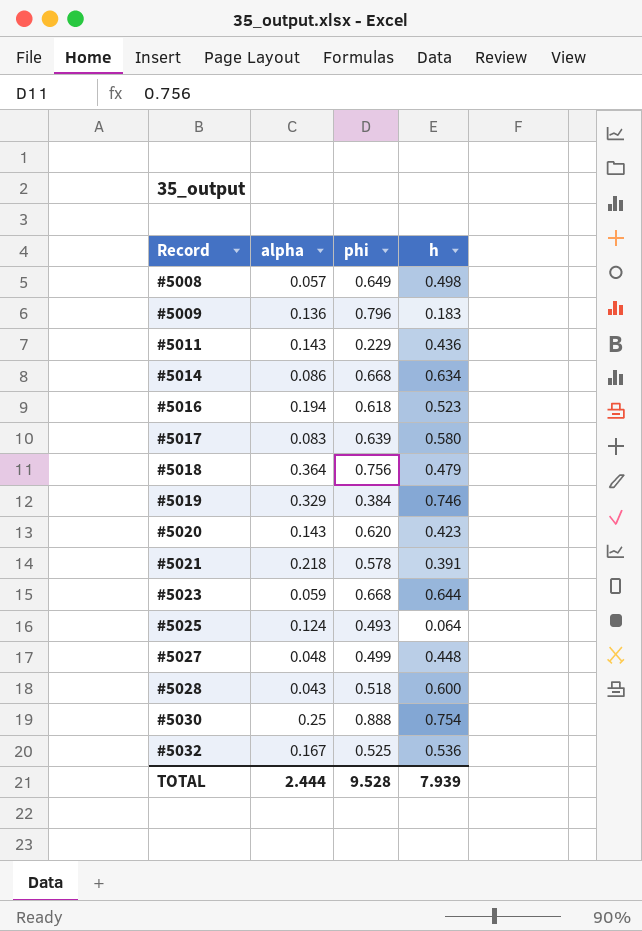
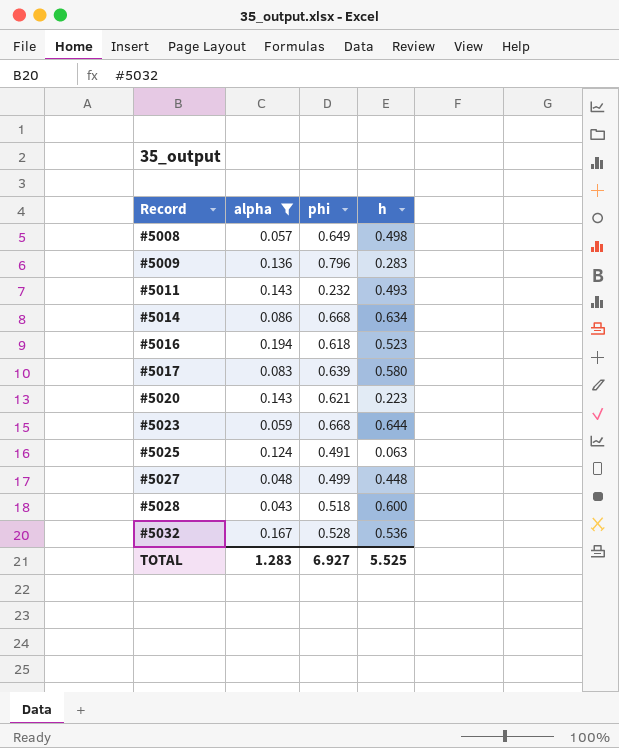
filter: none -> alpha <= 0.194
#5009 | h: 0.183 -> 0.283
#5011 | phi: 0.229 -> 0.232
#5011 | h: 0.436 -> 0.493
#5020 | phi: 0.620 -> 0.621
#5020 | h: 0.423 -> 0.223
#5025 | phi: 0.493 -> 0.491
#5025 | h: 0.064 -> 0.063
#5032 | phi: 0.525 -> 0.528
TOTAL | alpha: 2.444 -> 1.283
TOTAL | phi: 9.528 -> 6.927
TOTAL | h: 7.939 -> 5.525

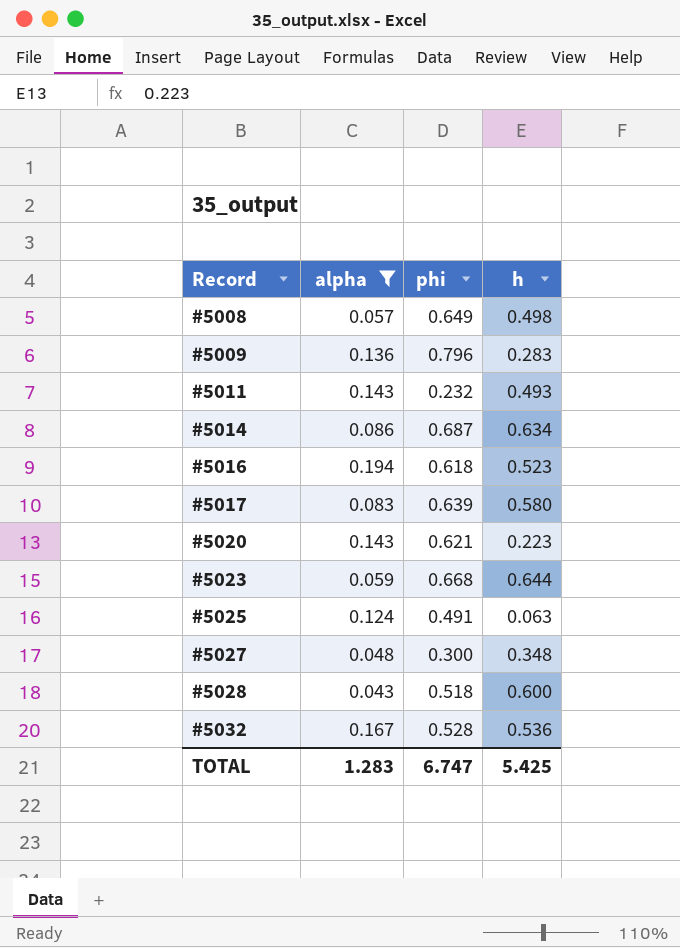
#5014 | phi: 0.668 -> 0.687
#5027 | phi: 0.499 -> 0.300
#5027 | h: 0.448 -> 0.348
TOTAL | phi: 6.927 -> 6.747
TOTAL | h: 5.525 -> 5.425

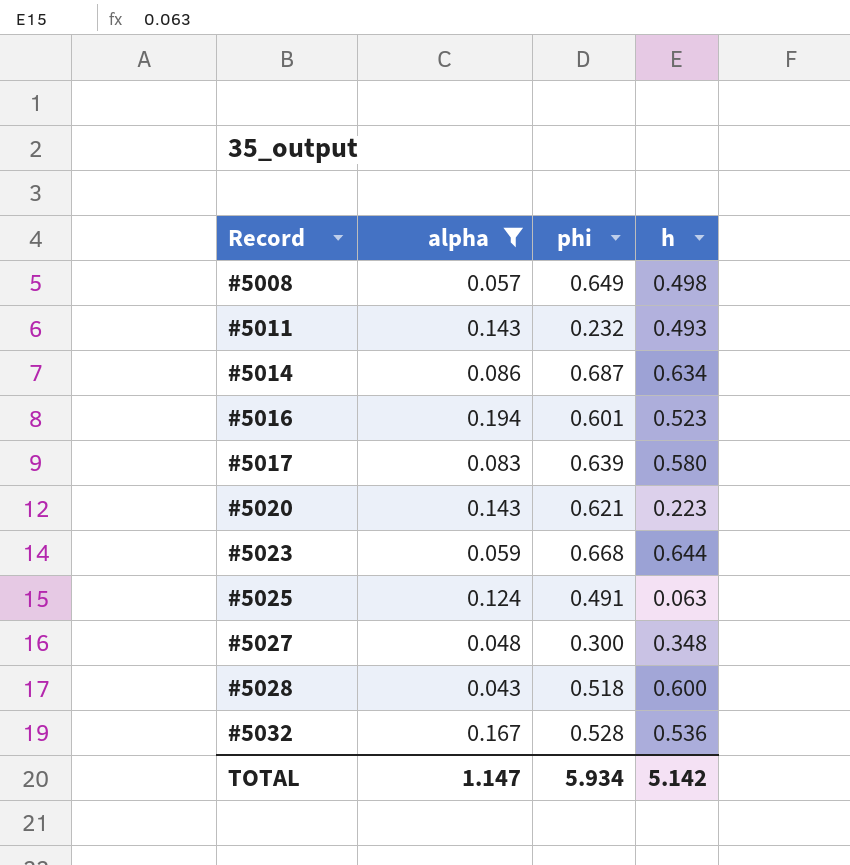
row #5009: 0.136 | 0.796 | 0.283 -> none
#5016 | phi: 0.618 -> 0.601
TOTAL | alpha: 1.283 -> 1.147
TOTAL | phi: 6.747 -> 5.934
TOTAL | h: 5.425 -> 5.142

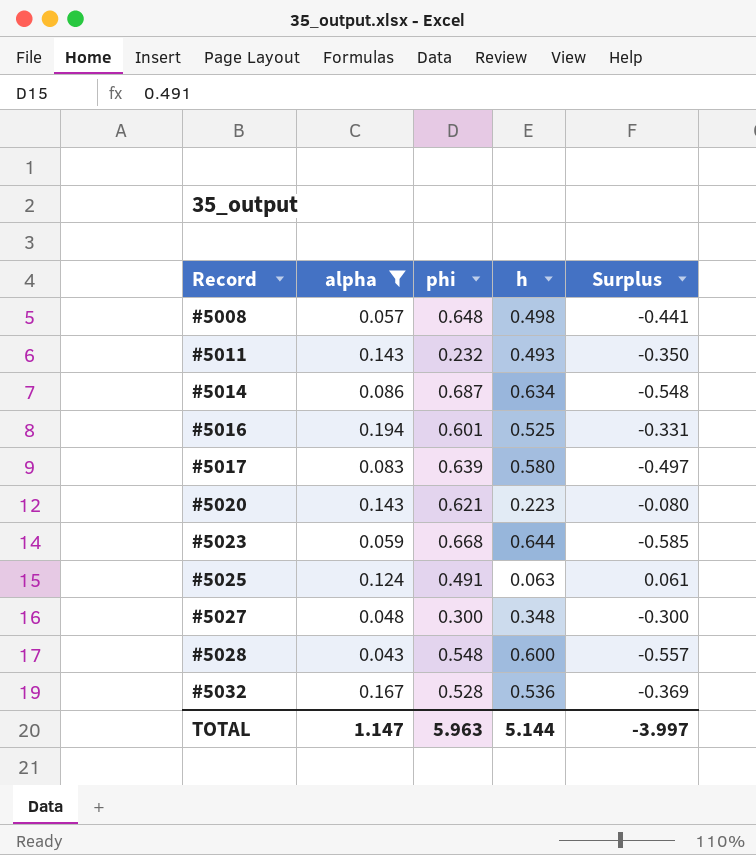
column Surplus | formula: none -> [alpha] - [h]
#5008 | phi: 0.649 -> 0.648
#5016 | h: 0.523 -> 0.525
#5028 | phi: 0.518 -> 0.548
TOTAL | phi: 5.934 -> 5.963
TOTAL | h: 5.142 -> 5.144

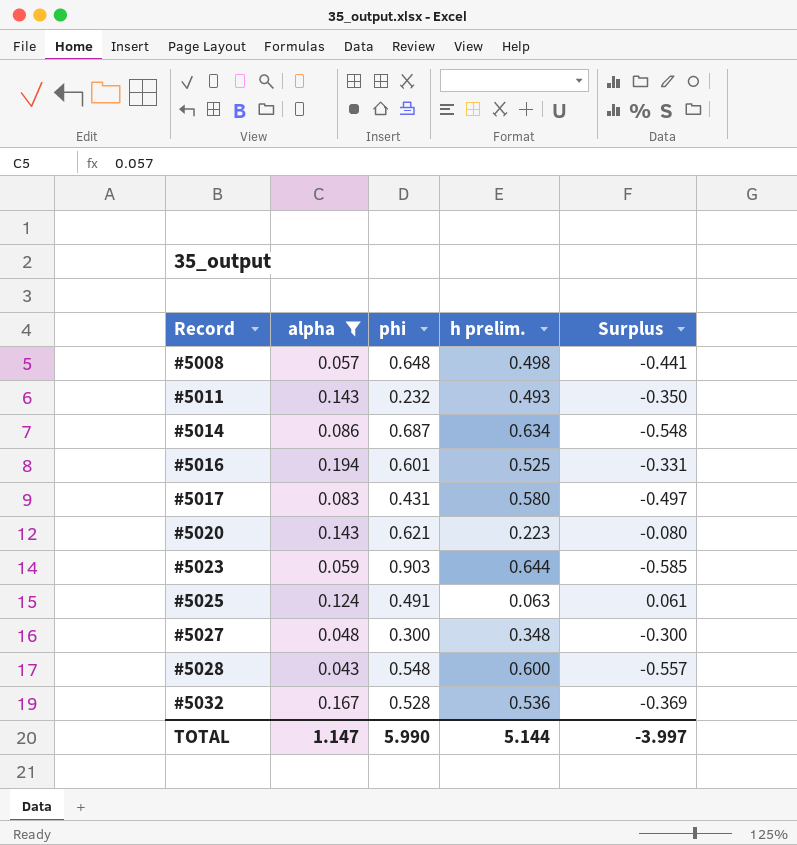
column name: h -> h prelim.
#5017 | phi: 0.639 -> 0.431
#5023 | phi: 0.668 -> 0.903
TOTAL | phi: 5.963 -> 5.990

